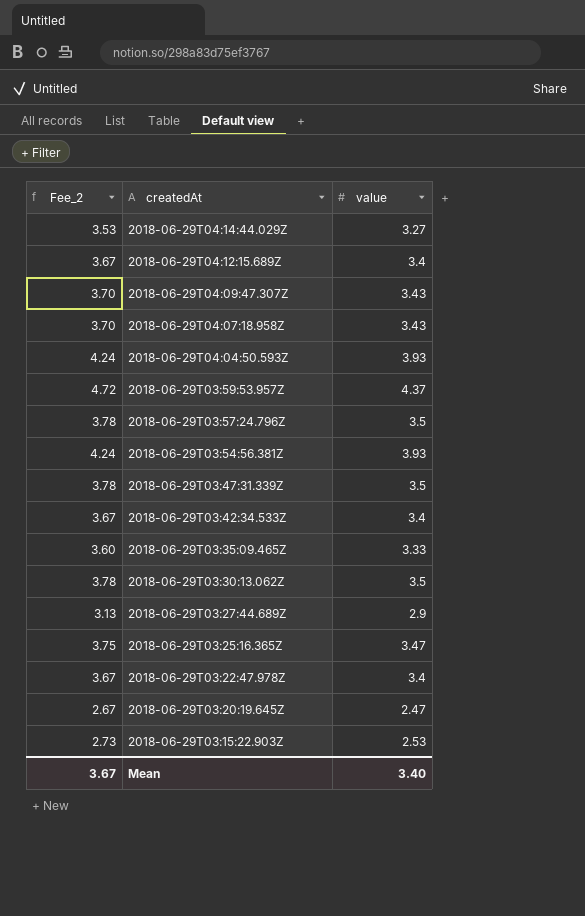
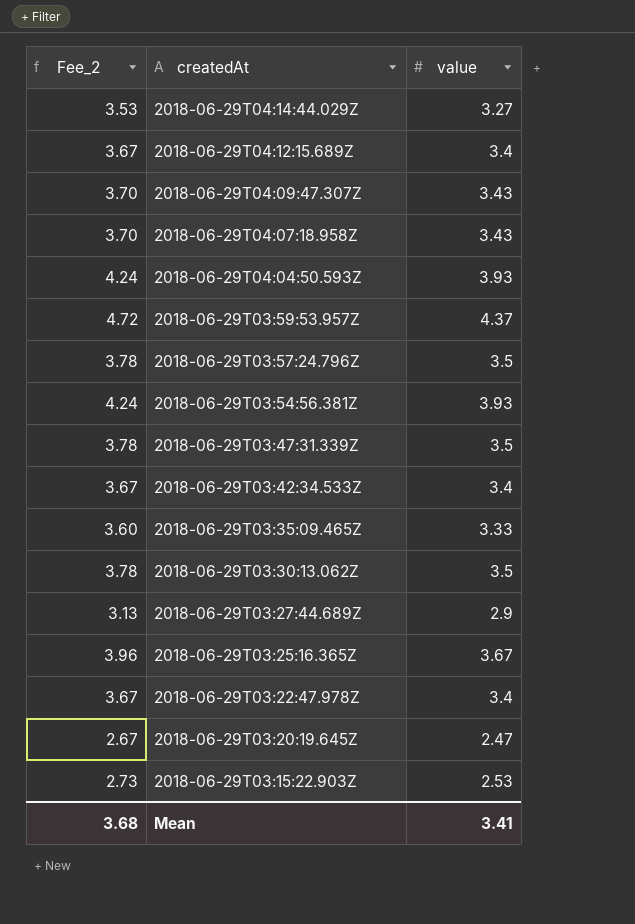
2018-06-29T03:25:16.365Z | Fee_2: 3.75 -> 3.96
2018-06-29T03:25:16.365Z | value: 3.47 -> 3.67
Mean | Fee_2: 3.67 -> 3.68
Mean | value: 3.40 -> 3.41

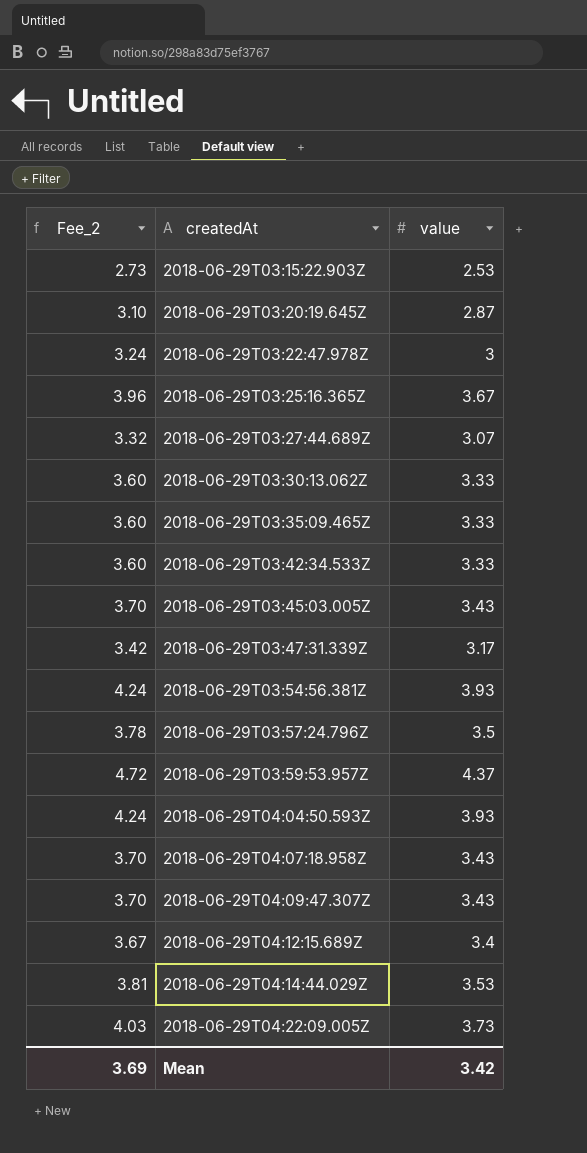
row order: createdAt descending -> createdAt ascending
2018-06-29T03:20:19.645Z | Fee_2: 2.67 -> 3.10
2018-06-29T03:20:19.645Z | value: 2.47 -> 2.87
2018-06-29T03:22:47.978Z | Fee_2: 3.67 -> 3.24
2018-06-29T03:22:47.978Z | value: 3.4 -> 3
2018-06-29T03:27:44.689Z | Fee_2: 3.13 -> 3.32
2018-06-29T03:27:44.689Z | value: 2.9 -> 3.07
2018-06-29T03:30:13.062Z | Fee_2: 3.78 -> 3.60
2018-06-29T03:30:13.062Z | value: 3.5 -> 3.33
2018-06-29T03:42:34.533Z | Fee_2: 3.67 -> 3.60
2018-06-29T03:42:34.533Z | value: 3.4 -> 3.33
row 2018-06-29T03:45:03.005Z: none -> 3.70 | 3.43
2018-06-29T03:47:31.339Z | Fee_2: 3.78 -> 3.42
2018-06-29T03:47:31.339Z | value: 3.5 -> 3.17
2018-06-29T04:14:44.029Z | Fee_2: 3.53 -> 3.81
2018-06-29T04:14:44.029Z | value: 3.27 -> 3.53
row 2018-06-29T04:22:09.005Z: none -> 4.03 | 3.73
Mean | Fee_2: 3.68 -> 3.69
Mean | value: 3.41 -> 3.42

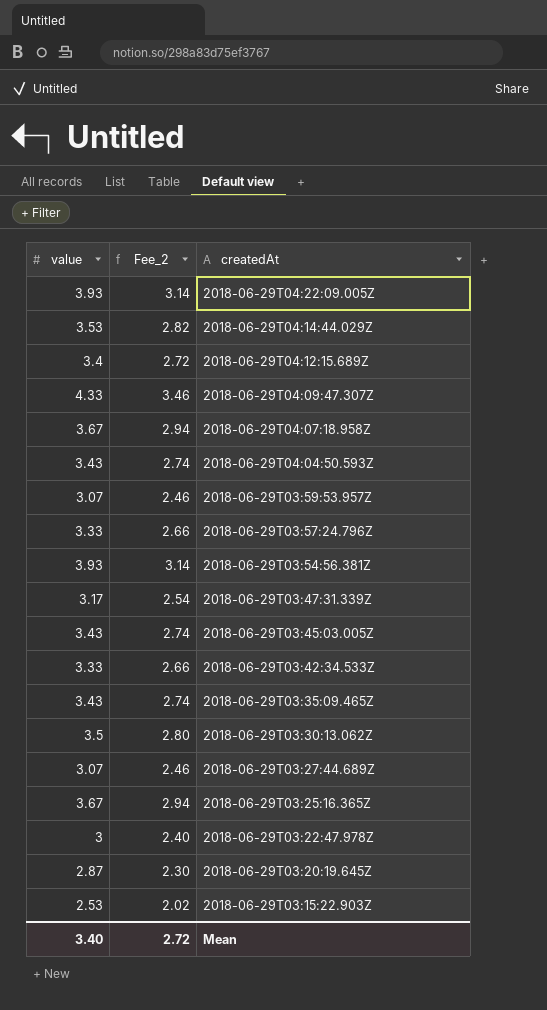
row order: createdAt ascending -> createdAt descending
column value | position: 3 -> 1
column Fee_2 | formula: [value] * 1.08 -> [value] * 0.8
2018-06-29T04:22:09.005Z | value: 3.73 -> 3.93
2018-06-29T04:09:47.307Z | value: 3.43 -> 4.33
2018-06-29T04:07:18.958Z | value: 3.43 -> 3.67
2018-06-29T04:04:50.593Z | value: 3.93 -> 3.43
2018-06-29T03:59:53.957Z | value: 4.37 -> 3.07
2018-06-29T03:57:24.796Z | value: 3.5 -> 3.33
2018-06-29T03:35:09.465Z | value: 3.33 -> 3.43
2018-06-29T03:30:13.062Z | value: 3.33 -> 3.5
Mean | value: 3.42 -> 3.40
Mean | Fee_2: 3.69 -> 2.72

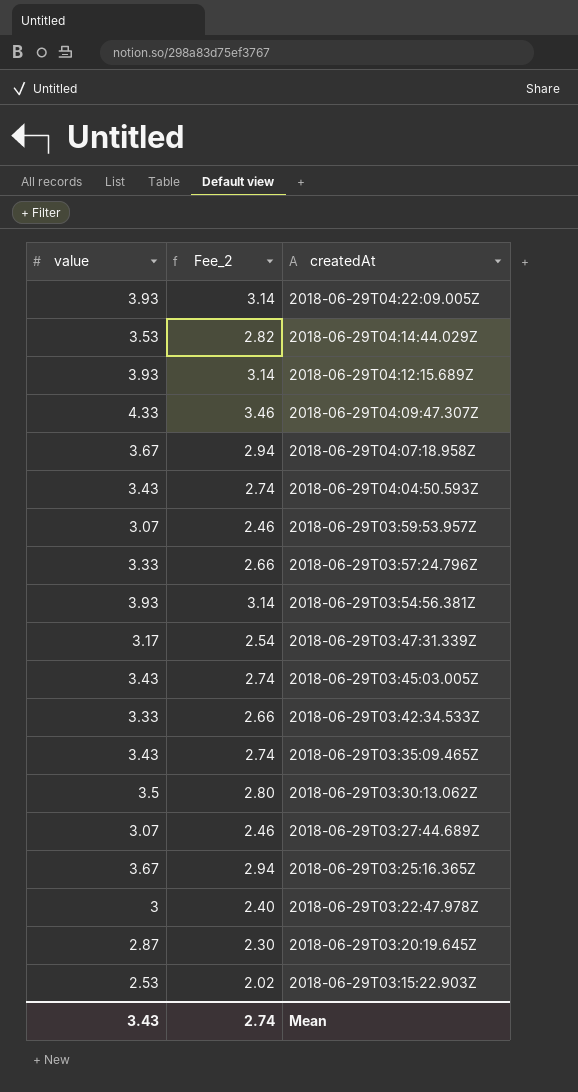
2018-06-29T04:12:15.689Z | value: 3.4 -> 3.93
2018-06-29T04:12:15.689Z | Fee_2: 2.72 -> 3.14
Mean | value: 3.40 -> 3.43
Mean | Fee_2: 2.72 -> 2.74

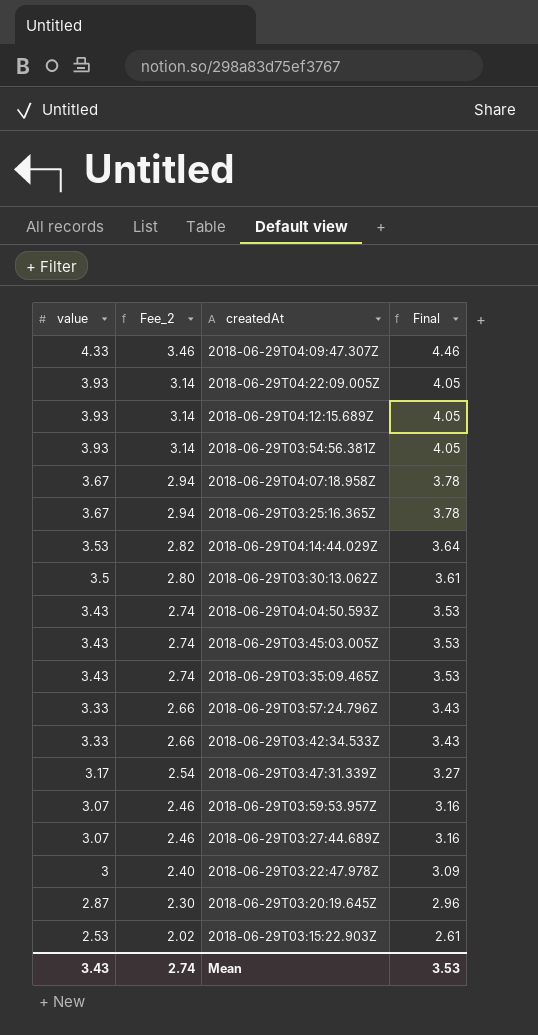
row order: createdAt descending -> value descending
column Final | formula: none -> [value] * 1.03

